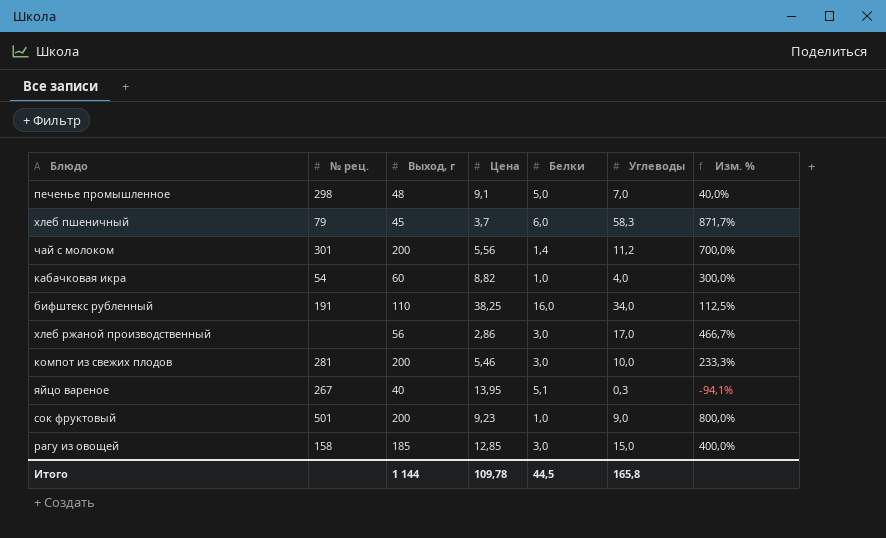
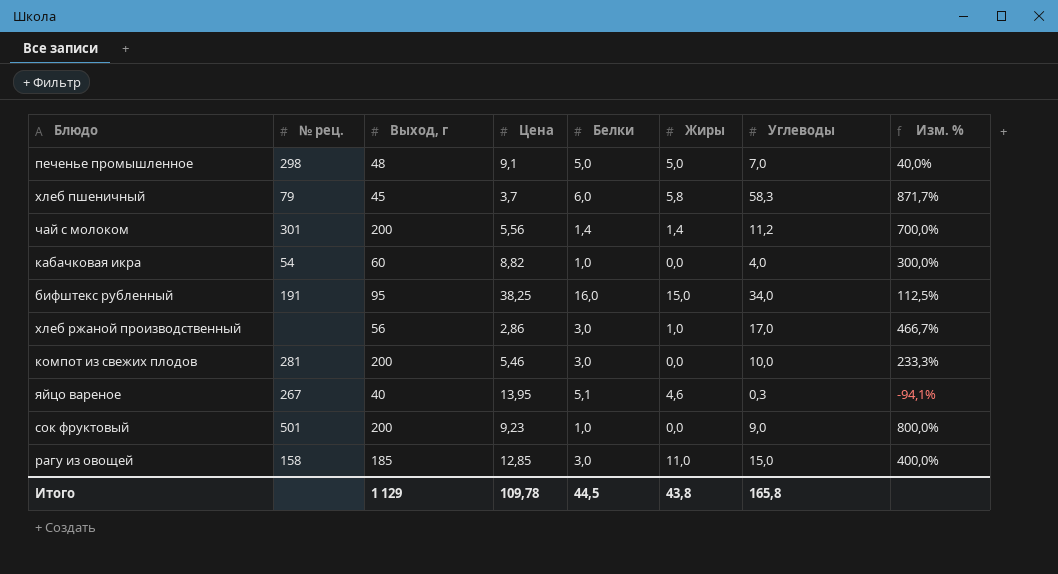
column Жиры | position: none -> 6
бифштекс рубленный | Выход, г: 110 -> 95
Итого | Выход, г: 1 144 -> 1 129

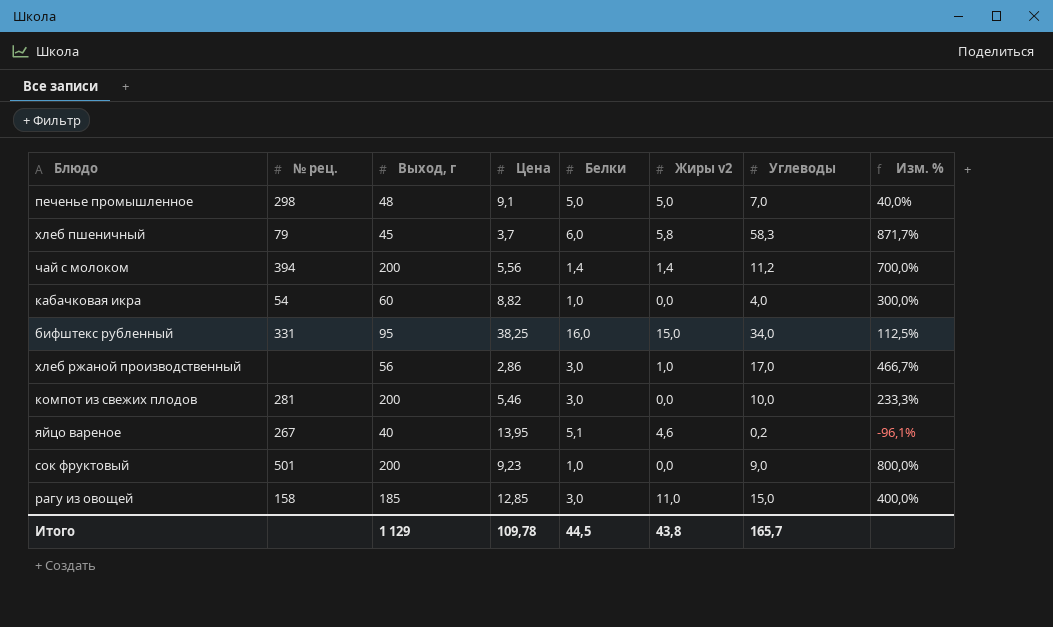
column name: Жиры -> Жиры v2
чай с молоком | № рец.: 301 -> 394
бифштекс рубленный | № рец.: 191 -> 331
яйцо вареное | Углеводы: 0,3 -> 0,2
яйцо вареное | Изм. %: -94,1% -> -96,1%
Итого | Углеводы: 165,8 -> 165,7

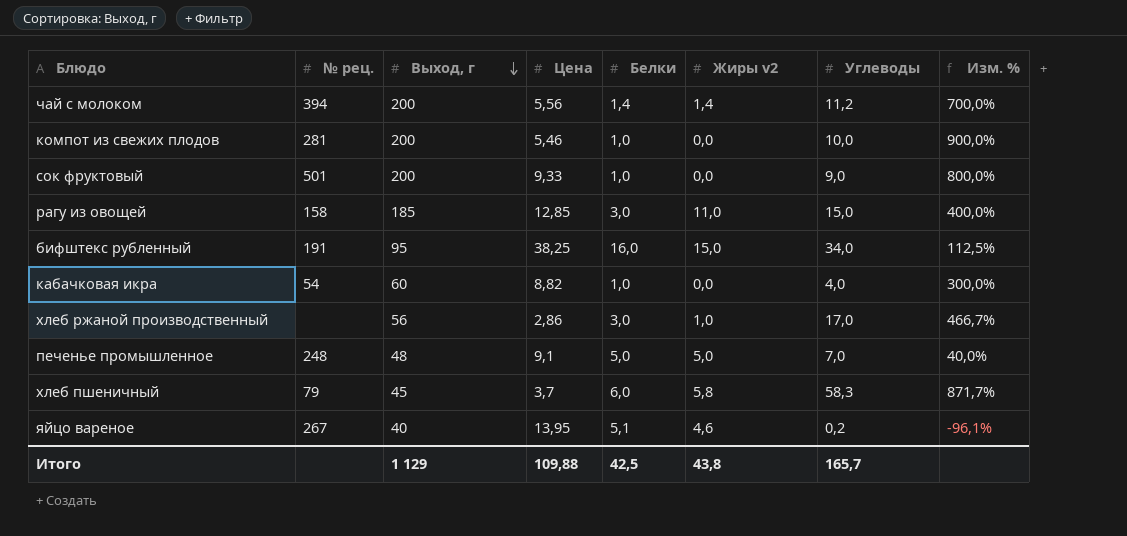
row order: none -> Выход, г descending
компот из свежих плодов | Белки: 3,0 -> 1,0
компот из свежих плодов | Изм. %: 233,3% -> 900,0%
сок фруктовый | Цена: 9,23 -> 9,33
бифштекс рубленный | № рец.: 331 -> 191
печенье промышленное | № рец.: 298 -> 248
Итого | Цена: 109,78 -> 109,88
Итого | Белки: 44,5 -> 42,5

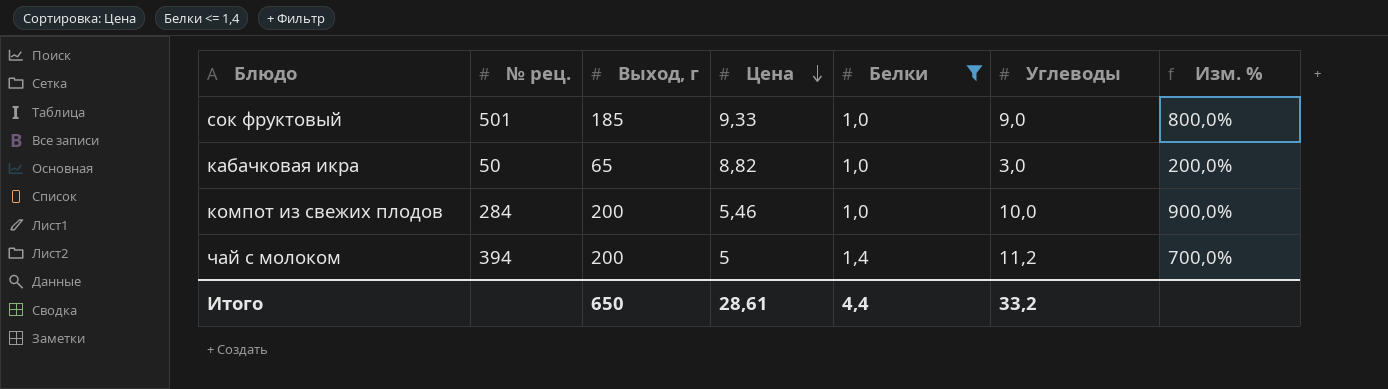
filter: none -> Белки <= 1,4
row order: Выход, г descending -> Цена descending
column Жиры v2 | position: 6 -> none
сок фруктовый | Выход, г: 200 -> 185
кабачковая икра | № рец.: 54 -> 50
кабачковая икра | Выход, г: 60 -> 65
кабачковая икра | Углеводы: 4,0 -> 3,0
кабачковая икра | Изм. %: 300,0% -> 200,0%
компот из свежих плодов | № рец.: 281 -> 284
чай с молоком | Цена: 5,56 -> 5
Итого | Выход, г: 1 129 -> 650
Итого | Цена: 109,88 -> 28,61
Итого | Белки: 42,5 -> 4,4
Итого | Углеводы: 165,7 -> 33,2

